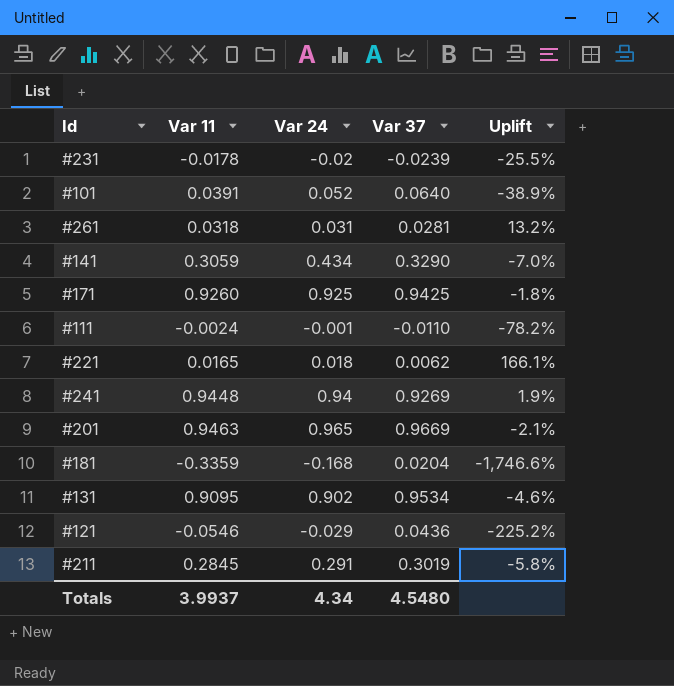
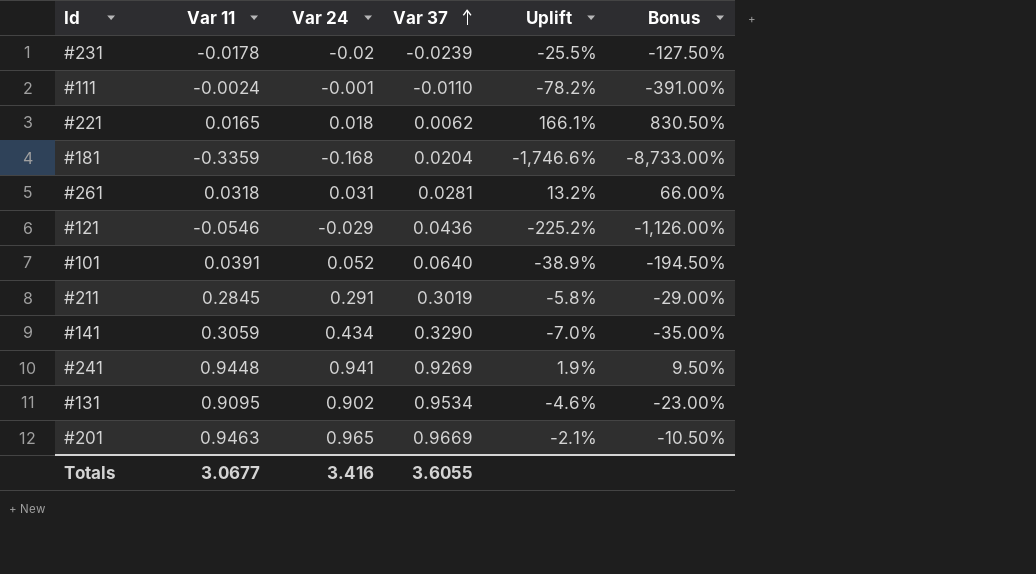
row order: none -> Var 37 ascending
column Bonus | formula: none -> [Uplift] * 5
row #171: 0.9260 | 0.925 | 0.9425 | -1.8% -> none
#241 | Var 24: 0.94 -> 0.941
Totals | Var 11: 3.9937 -> 3.0677
Totals | Var 24: 4.34 -> 3.416
Totals | Var 37: 4.5480 -> 3.6055

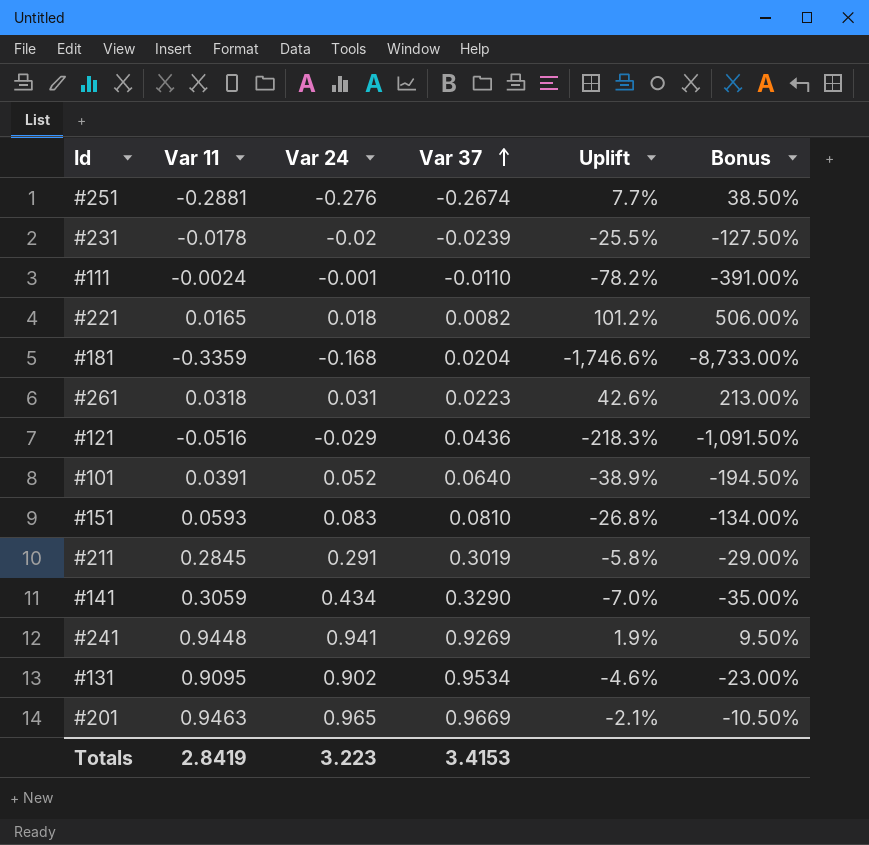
row #251: none -> -0.2881 | -0.276 | -0.2674 | 7.7% | 38.50%
#221 | Var 37: 0.0062 -> 0.0082
#221 | Uplift: 166.1% -> 101.2%
#221 | Bonus: 830.50% -> 506.00%
#261 | Var 37: 0.0281 -> 0.0223
#261 | Uplift: 13.2% -> 42.6%
#261 | Bonus: 66.00% -> 213.00%
#121 | Var 11: -0.0546 -> -0.0516
#121 | Uplift: -225.2% -> -218.3%
#121 | Bonus: -1,126.00% -> -1,091.50%
row #151: none -> 0.0593 | 0.083 | 0.0810 | -26.8% | -134.00%
Totals | Var 11: 3.0677 -> 2.8419
Totals | Var 24: 3.416 -> 3.223
Totals | Var 37: 3.6055 -> 3.4153

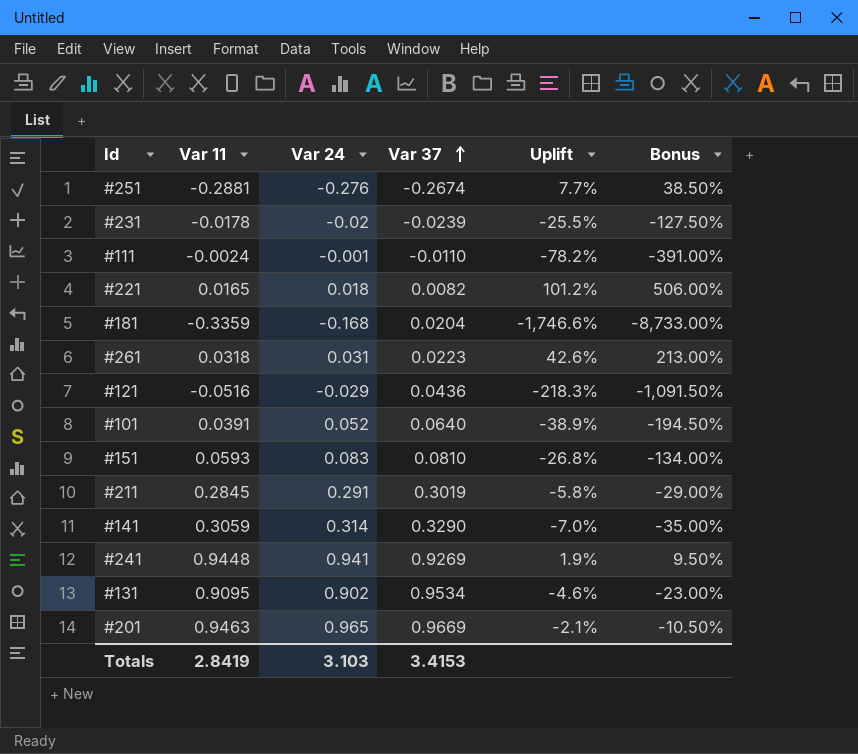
#141 | Var 24: 0.434 -> 0.314
Totals | Var 24: 3.223 -> 3.103

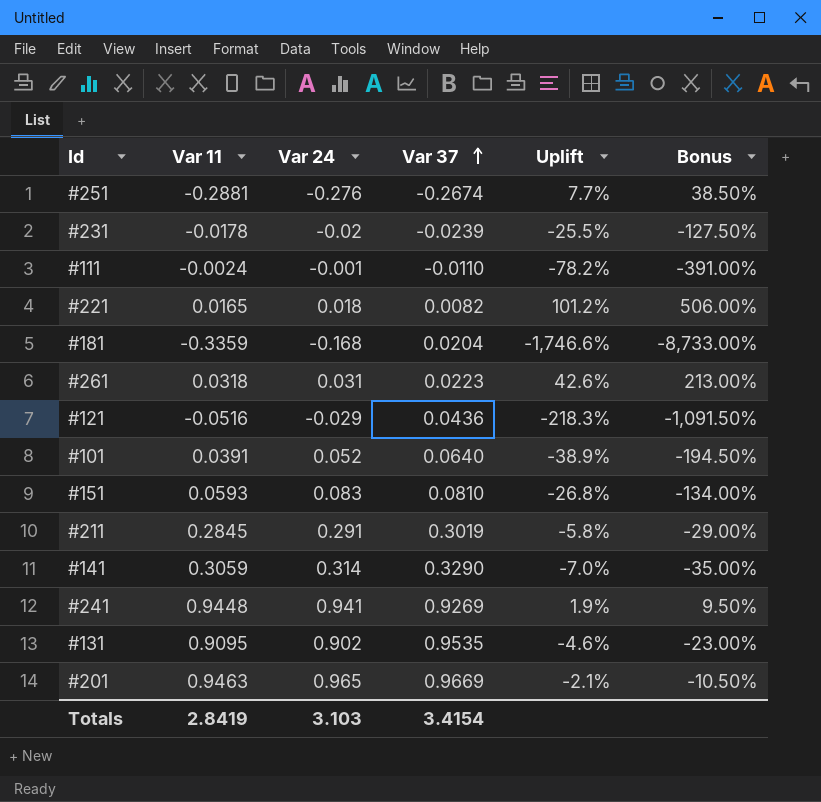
#131 | Var 37: 0.9534 -> 0.9535
Totals | Var 37: 3.4153 -> 3.4154

